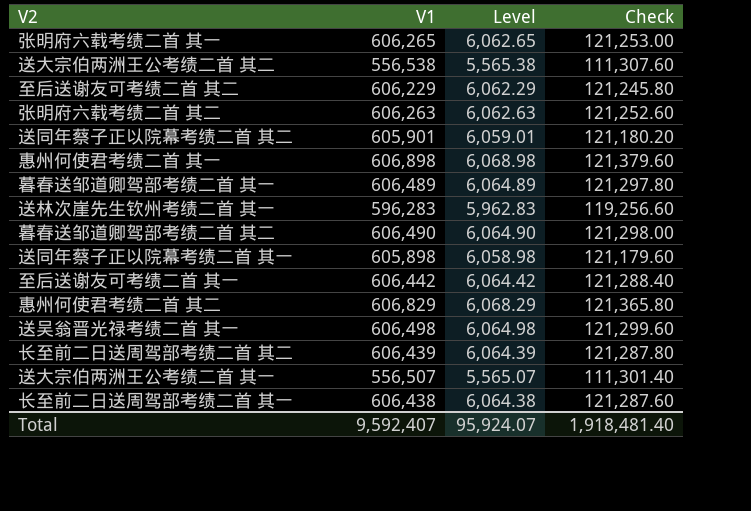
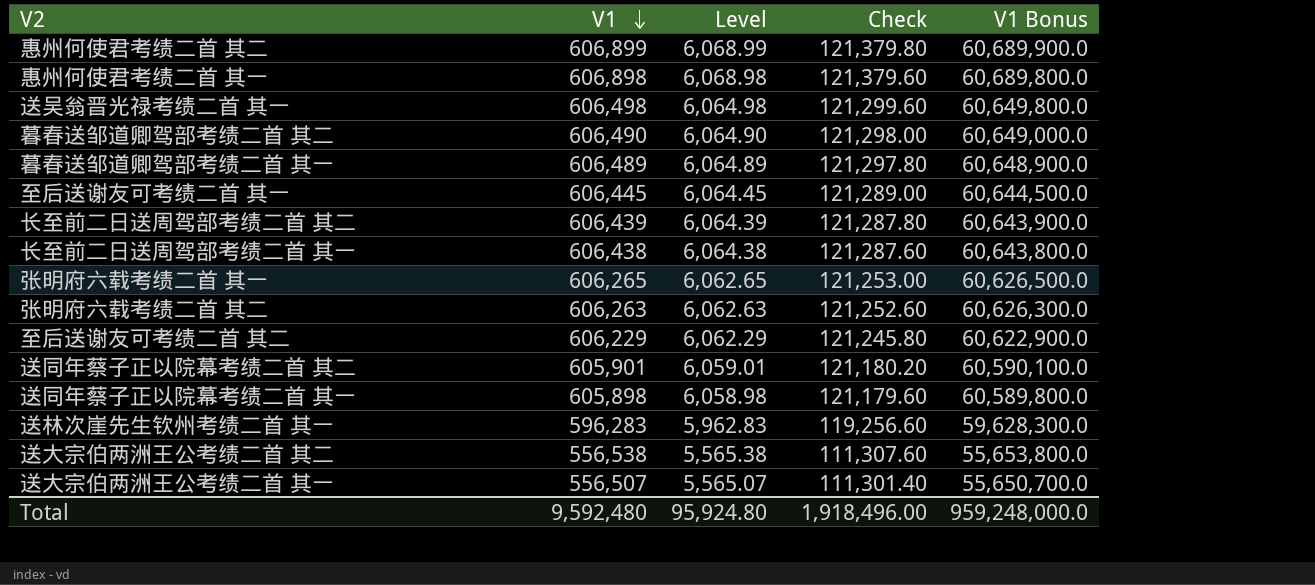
row order: none -> V1 descending
column V1 Bonus | formula: none -> [V1] * 100
惠州何使君考绩二首 其二 | V1: 606,829 -> 606,899
惠州何使君考绩二首 其二 | Level: 6,068.29 -> 6,068.99
惠州何使君考绩二首 其二 | Check: 121,365.80 -> 121,379.80
至后送谢友可考绩二首 其一 | V1: 606,442 -> 606,445
至后送谢友可考绩二首 其一 | Level: 6,064.42 -> 6,064.45
至后送谢友可考绩二首 其一 | Check: 121,288.40 -> 121,289.00
Total | V1: 9,592,407 -> 9,592,480
Total | Level: 95,924.07 -> 95,924.80
Total | Check: 1,918,481.40 -> 1,918,496.00

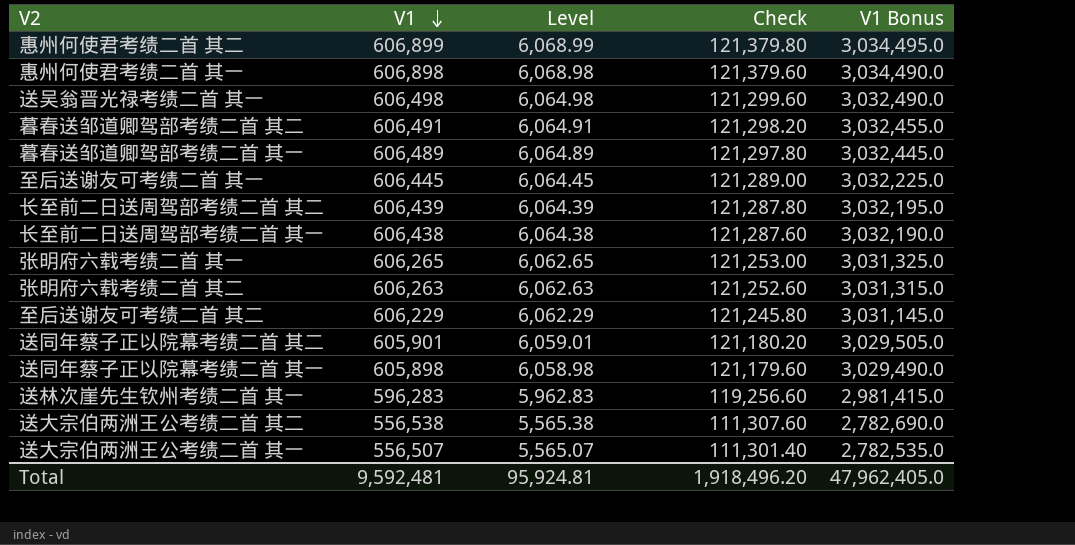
column V1 Bonus | formula: [V1] * 100 -> [V1] * 5
暮春送邹道卿驾部考绩二首 其二 | V1: 606,490 -> 606,491
暮春送邹道卿驾部考绩二首 其二 | Level: 6,064.90 -> 6,064.91
暮春送邹道卿驾部考绩二首 其二 | Check: 121,298.00 -> 121,298.20
Total | V1: 9,592,480 -> 9,592,481
Total | Level: 95,924.80 -> 95,924.81
Total | Check: 1,918,496.00 -> 1,918,496.20
Total | V1 Bonus: 959,248,000.0 -> 47,962,405.0

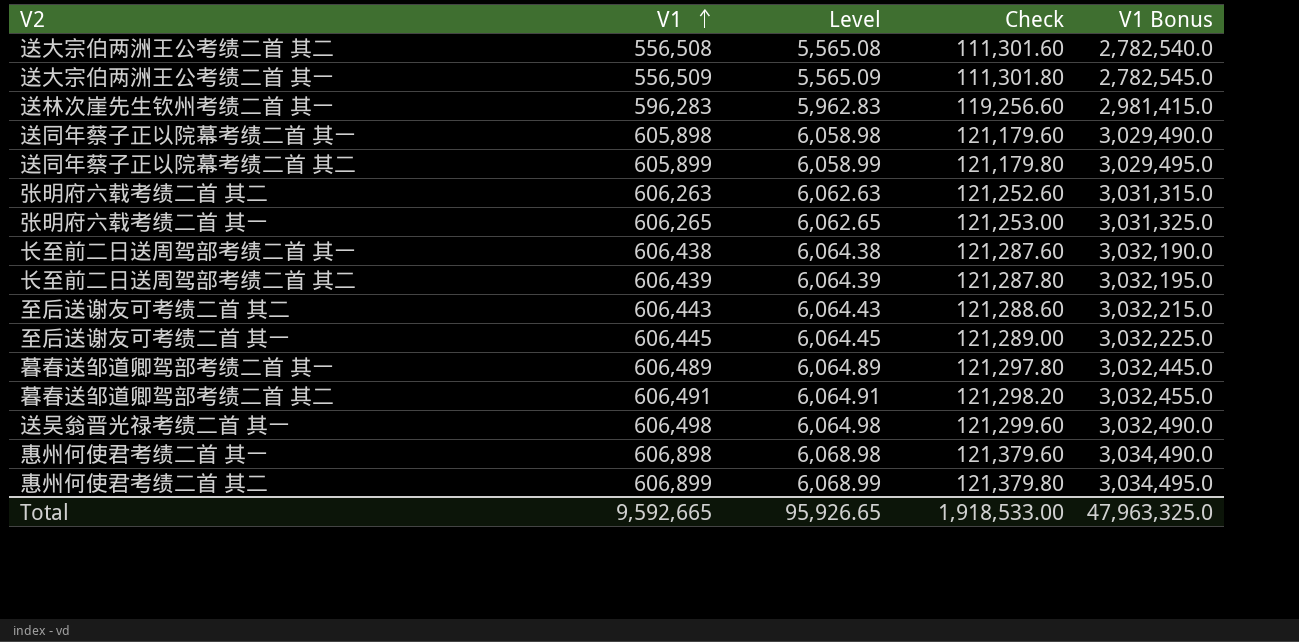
row order: V1 descending -> V1 ascending
送大宗伯两洲王公考绩二首 其二 | V1: 556,538 -> 556,508
送大宗伯两洲王公考绩二首 其二 | Level: 5,565.38 -> 5,565.08
送大宗伯两洲王公考绩二首 其二 | Check: 111,307.60 -> 111,301.60
送大宗伯两洲王公考绩二首 其二 | V1 Bonus: 2,782,690.0 -> 2,782,540.0
送大宗伯两洲王公考绩二首 其一 | V1: 556,507 -> 556,509
送大宗伯两洲王公考绩二首 其一 | Level: 5,565.07 -> 5,565.09
送大宗伯两洲王公考绩二首 其一 | Check: 111,301.40 -> 111,301.80
送大宗伯两洲王公考绩二首 其一 | V1 Bonus: 2,782,535.0 -> 2,782,545.0
送同年蔡子正以院幕考绩二首 其二 | V1: 605,901 -> 605,899
送同年蔡子正以院幕考绩二首 其二 | Level: 6,059.01 -> 6,058.99
送同年蔡子正以院幕考绩二首 其二 | Check: 121,180.20 -> 121,179.80
送同年蔡子正以院幕考绩二首 其二 | V1 Bonus: 3,029,505.0 -> 3,029,495.0
至后送谢友可考绩二首 其二 | V1: 606,229 -> 606,443
至后送谢友可考绩二首 其二 | Level: 6,062.29 -> 6,064.43
至后送谢友可考绩二首 其二 | Check: 121,245.80 -> 121,288.60
至后送谢友可考绩二首 其二 | V1 Bonus: 3,031,145.0 -> 3,032,215.0
Total | V1: 9,592,481 -> 9,592,665
Total | Level: 95,924.81 -> 95,926.65
Total | Check: 1,918,496.20 -> 1,918,533.00
Total | V1 Bonus: 47,962,405.0 -> 47,963,325.0

